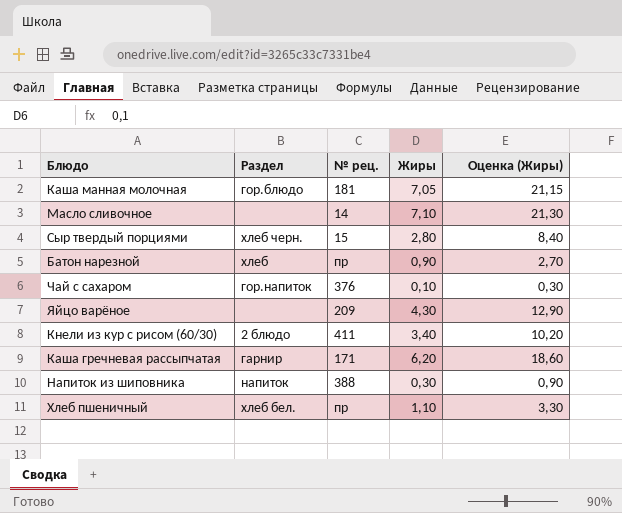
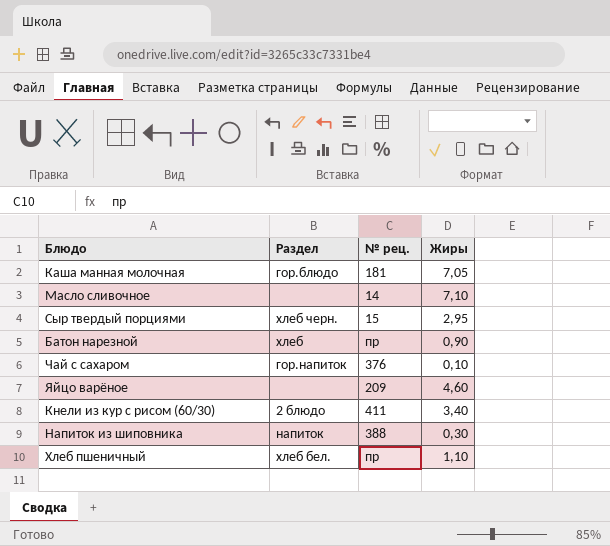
column Оценка (Жиры) | formula: [Жиры] * 3 -> none
row Каша гречневая рассыпчатая: гарнир | 171 | 6,20 | 18,60 -> none
Сыр твердый порциями | Жиры: 2,80 -> 2,95
Яйцо варёное | Жиры: 4,30 -> 4,60

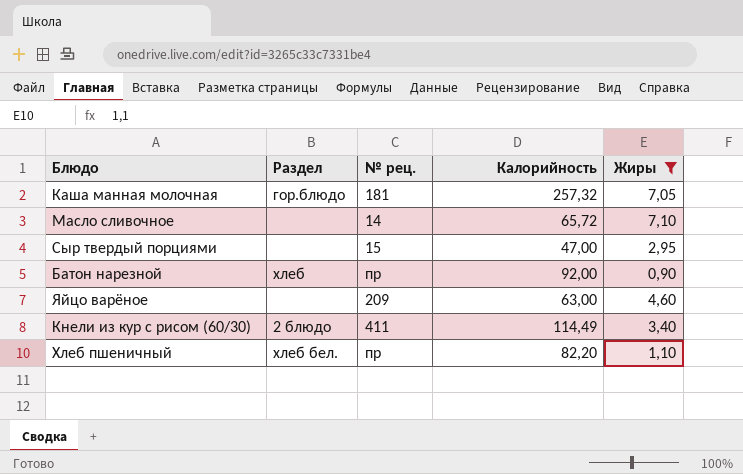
filter: none -> Жиры >= 0,90
column Калорийность | position: none -> 4
Сыр твердый порциями | Раздел: хлеб черн. -> none

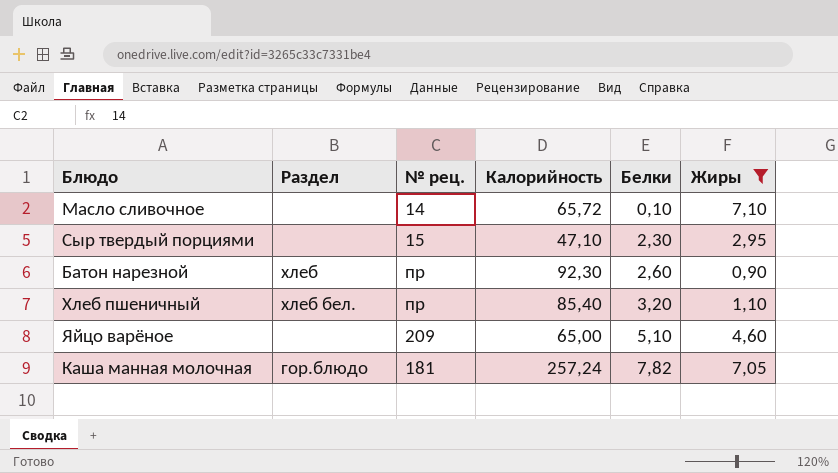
row order: none -> Белки ascending
column Белки | position: none -> 5
row Кнели из кур с рисом (60/30): 2 блюдо | 411 | 114,49 | 3,40 -> none
Сыр твердый порциями | Калорийность: 47,00 -> 47,10
Батон нарезной | Калорийность: 92,00 -> 92,30
Хлеб пшеничный | Калорийность: 82,20 -> 85,40
Яйцо варёное | Калорийность: 63,00 -> 65,00
Каша манная молочная | Калорийность: 257,32 -> 257,24

